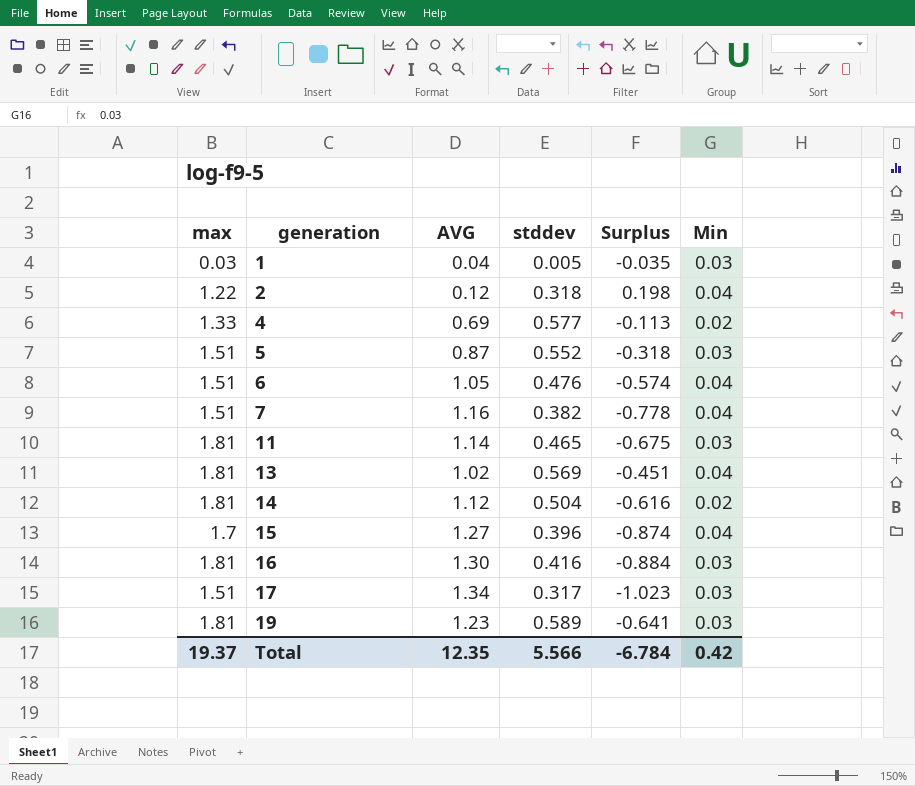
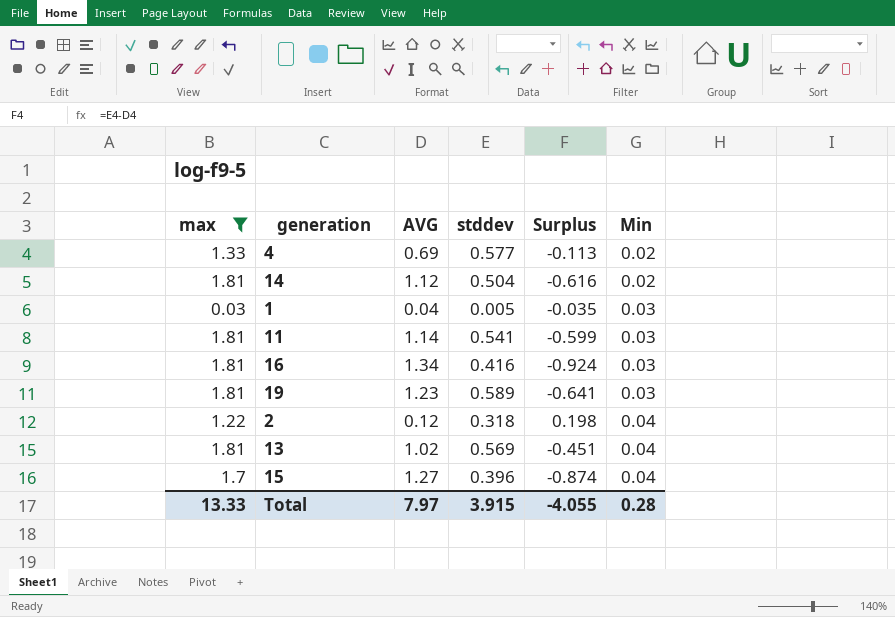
filter: none -> max != 1.51
row order: generation ascending -> Min ascending
11 | stddev: 0.465 -> 0.541
11 | Surplus: -0.675 -> -0.599
16 | AVG: 1.30 -> 1.34
16 | Surplus: -0.884 -> -0.924
Total | max: 19.37 -> 13.33
Total | AVG: 12.35 -> 7.97
Total | stddev: 5.566 -> 3.915
Total | Surplus: -6.784 -> -4.055
Total | Min: 0.42 -> 0.28

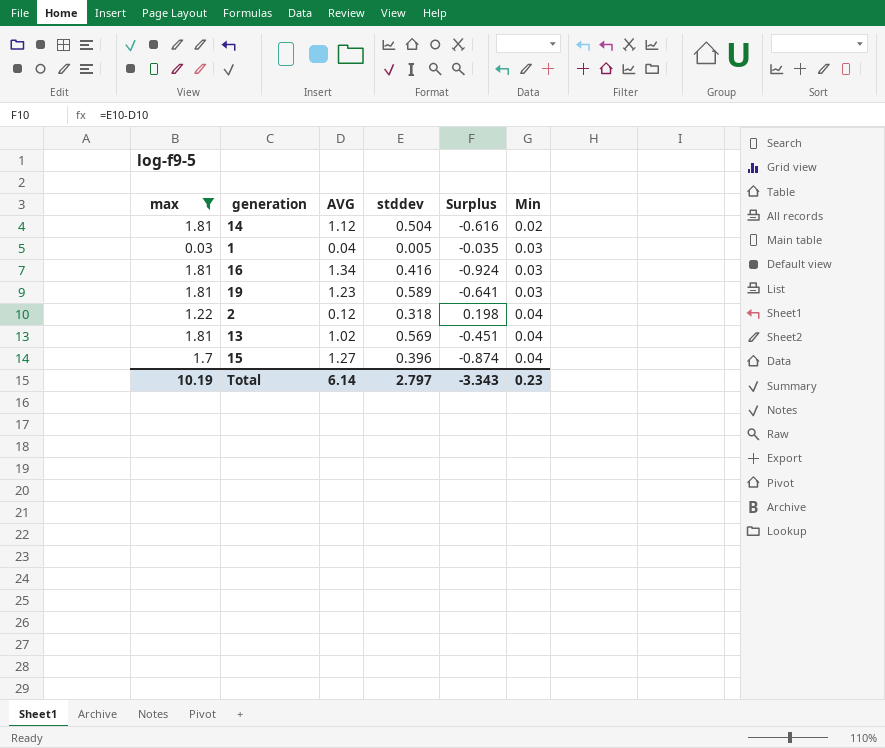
row 4: 1.33 | 0.69 | 0.577 | -0.113 | 0.02 -> none
row 11: 1.81 | 1.14 | 0.541 | -0.599 | 0.03 -> none
Total | max: 13.33 -> 10.19
Total | AVG: 7.97 -> 6.14
Total | stddev: 3.915 -> 2.797
Total | Surplus: -4.055 -> -3.343
Total | Min: 0.28 -> 0.23

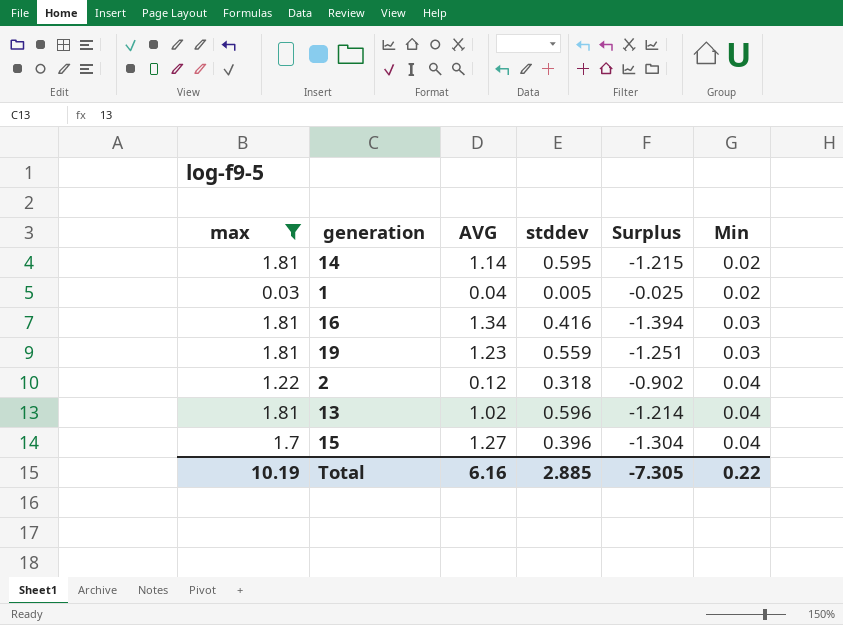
column Surplus | formula: [stddev] - [AVG] -> [stddev] - [max]
14 | AVG: 1.12 -> 1.14
14 | stddev: 0.504 -> 0.595
1 | Min: 0.03 -> 0.02
19 | stddev: 0.589 -> 0.559
13 | stddev: 0.569 -> 0.596
Total | AVG: 6.14 -> 6.16
Total | stddev: 2.797 -> 2.885
Total | Surplus: -3.343 -> -7.305
Total | Min: 0.23 -> 0.22

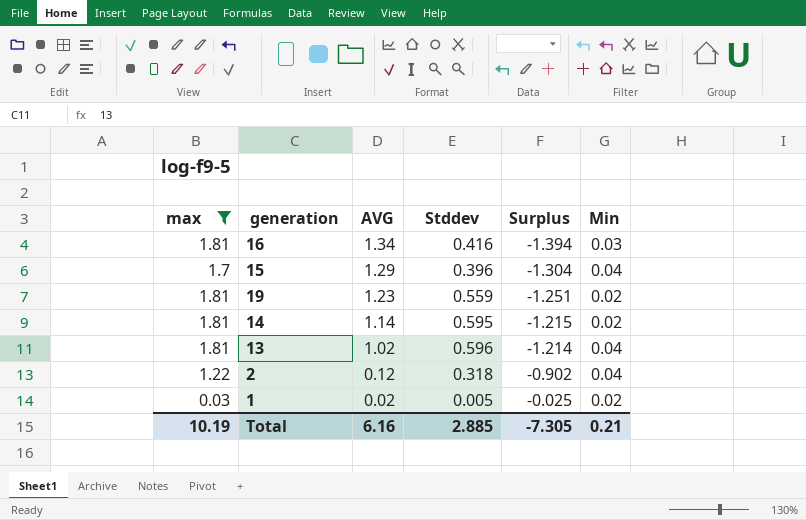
row order: Min ascending -> AVG descending
column name: stddev -> Stddev
15 | AVG: 1.27 -> 1.29
19 | Min: 0.03 -> 0.02
1 | AVG: 0.04 -> 0.02
Total | Min: 0.22 -> 0.21

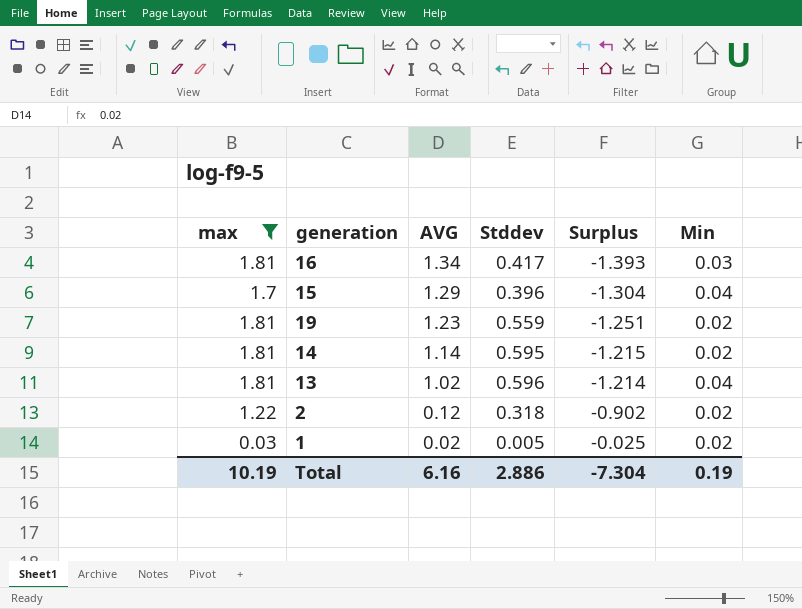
16 | Stddev: 0.416 -> 0.417
16 | Surplus: -1.394 -> -1.393
2 | Min: 0.04 -> 0.02
Total | Stddev: 2.885 -> 2.886
Total | Surplus: -7.305 -> -7.304
Total | Min: 0.21 -> 0.19

